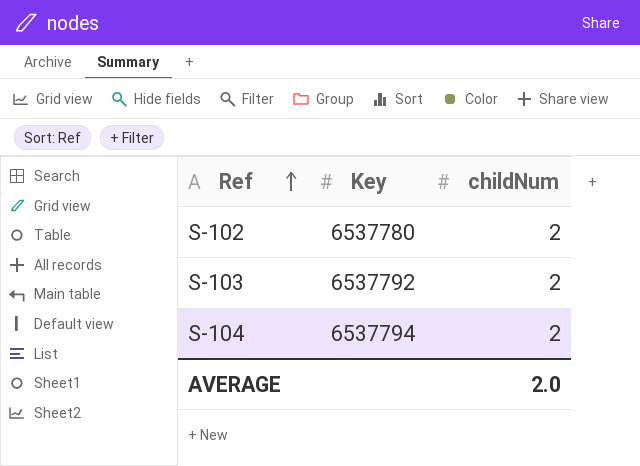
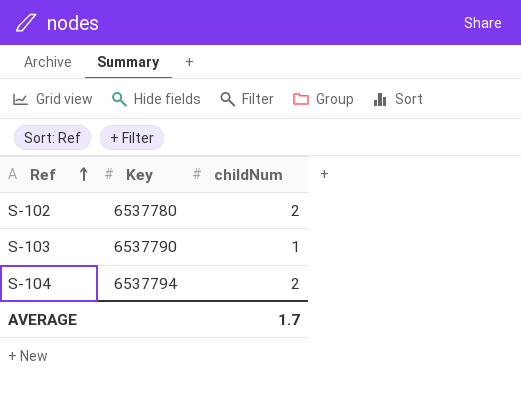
S-103 | Key: 6537792 -> 6537790
S-103 | childNum: 2 -> 1
AVERAGE | childNum: 2.0 -> 1.7

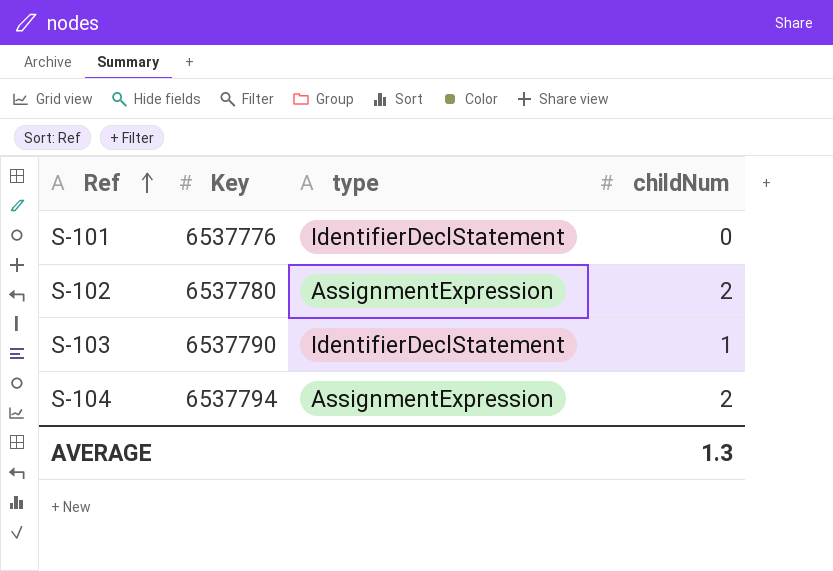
column type | position: none -> 3
row S-101: none -> 6537776 | IdentifierDeclStatement | 0
AVERAGE | childNum: 1.7 -> 1.3

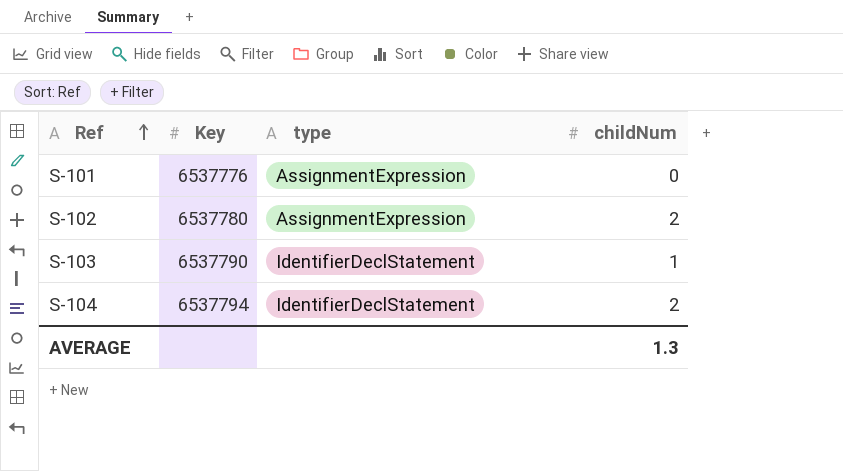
S-101 | type: IdentifierDeclStatement -> AssignmentExpression
S-104 | type: AssignmentExpression -> IdentifierDeclStatement

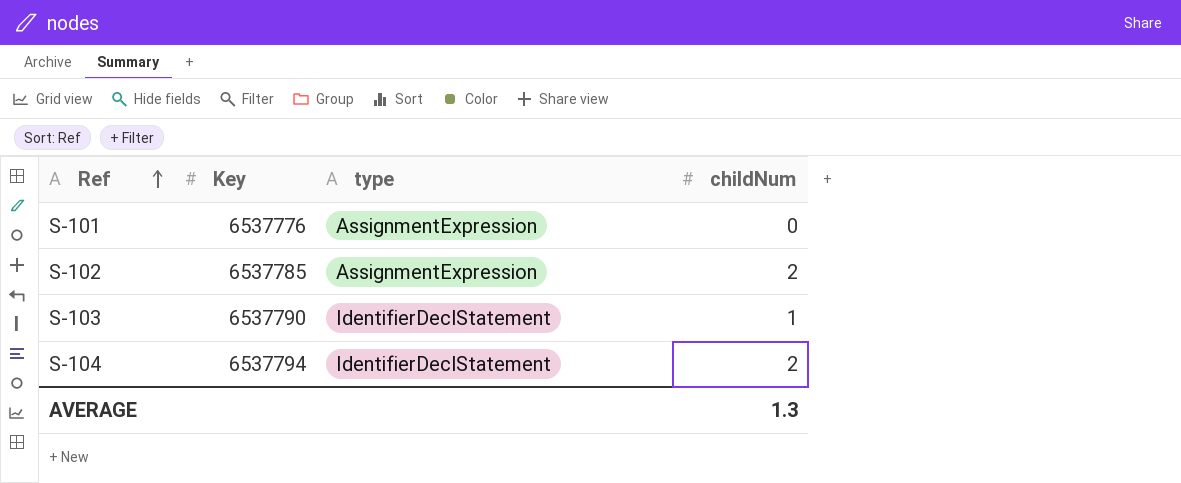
S-102 | Key: 6537780 -> 6537785

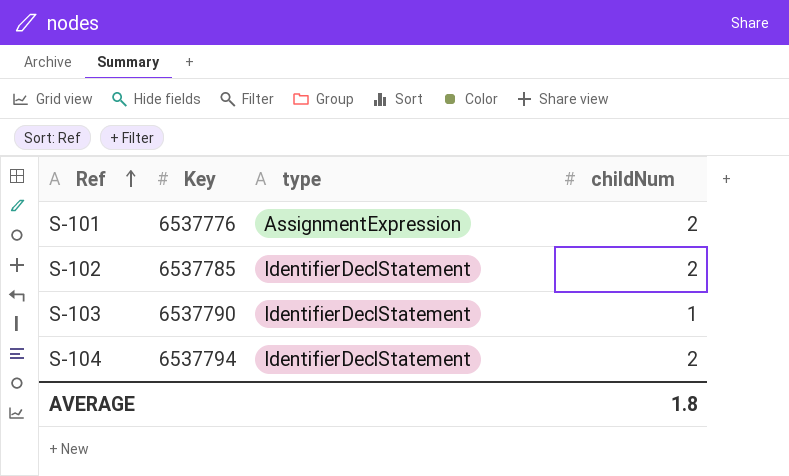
S-101 | childNum: 0 -> 2
S-102 | type: AssignmentExpression -> IdentifierDeclStatement
AVERAGE | childNum: 1.3 -> 1.8

